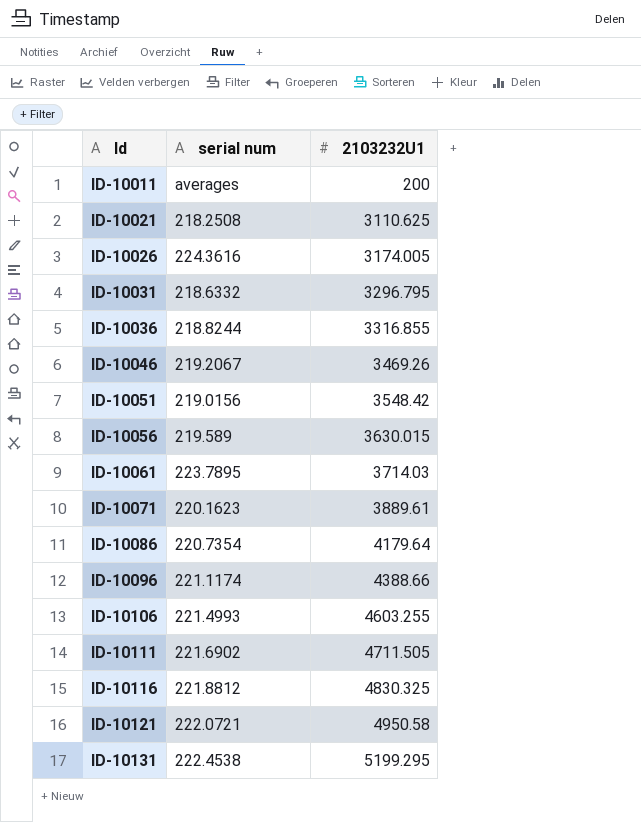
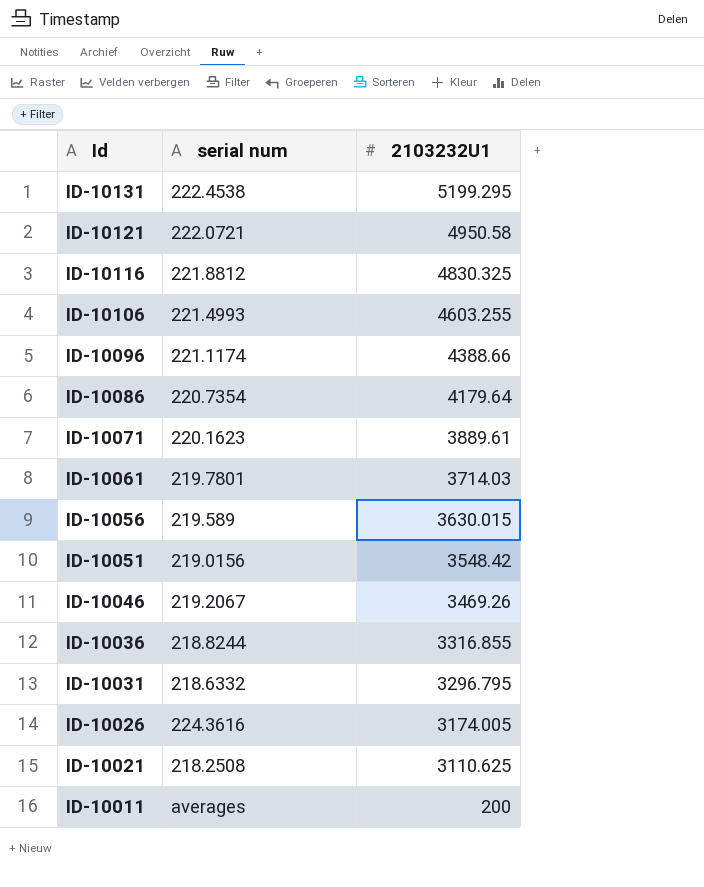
row order: Id ascending -> Id descending
row ID-10111: 221.6902 | 4711.505 -> none
ID-10061 | serial num: 223.7895 -> 219.7801

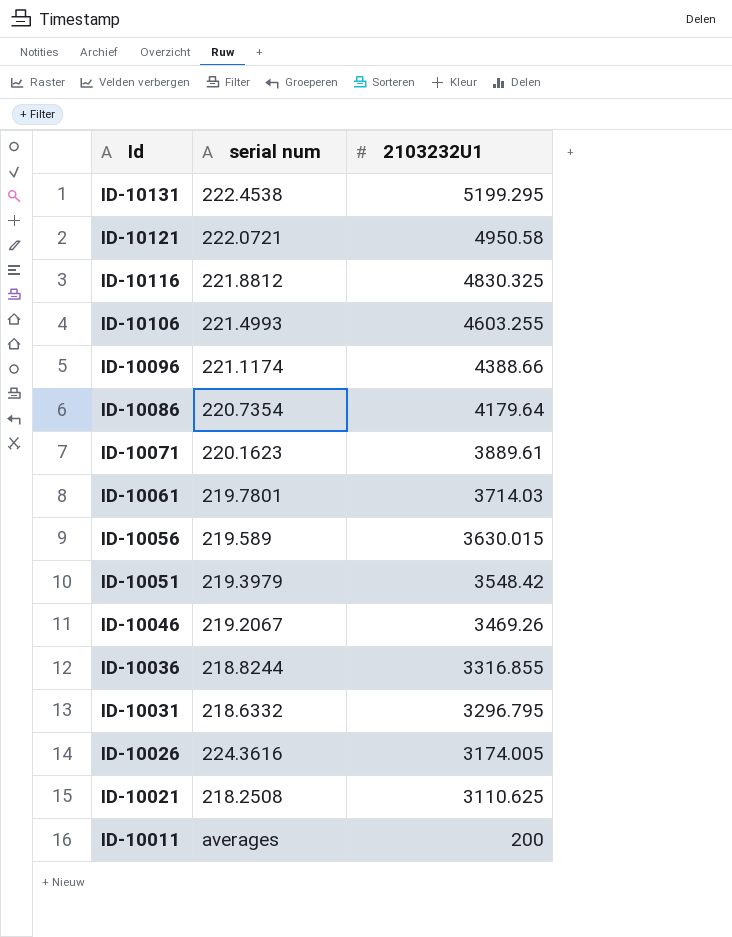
ID-10051 | serial num: 219.0156 -> 219.3979

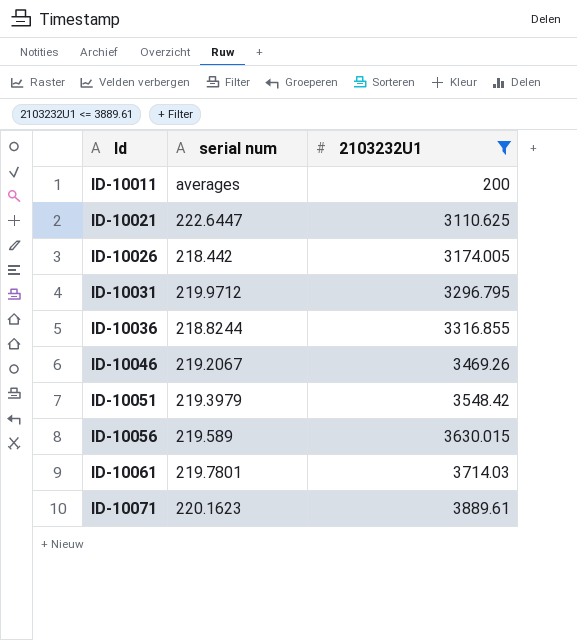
filter: none -> 2103232U1 <= 3889.61
row order: Id descending -> Id ascending
ID-10021 | serial num: 218.2508 -> 222.6447
ID-10026 | serial num: 224.3616 -> 218.442
ID-10031 | serial num: 218.6332 -> 219.9712

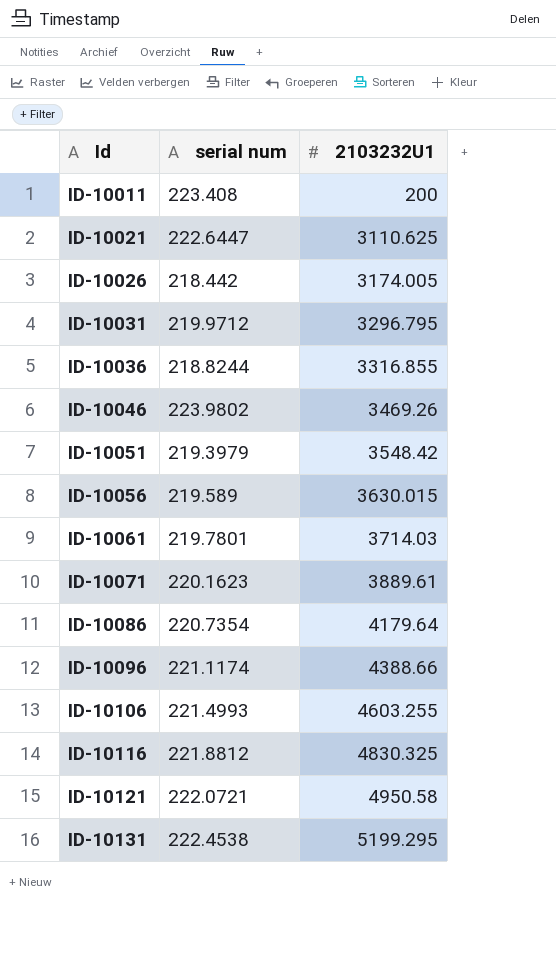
filter: 2103232U1 <= 3889.61 -> none
ID-10011 | serial num: averages -> 223.408
ID-10046 | serial num: 219.2067 -> 223.9802

